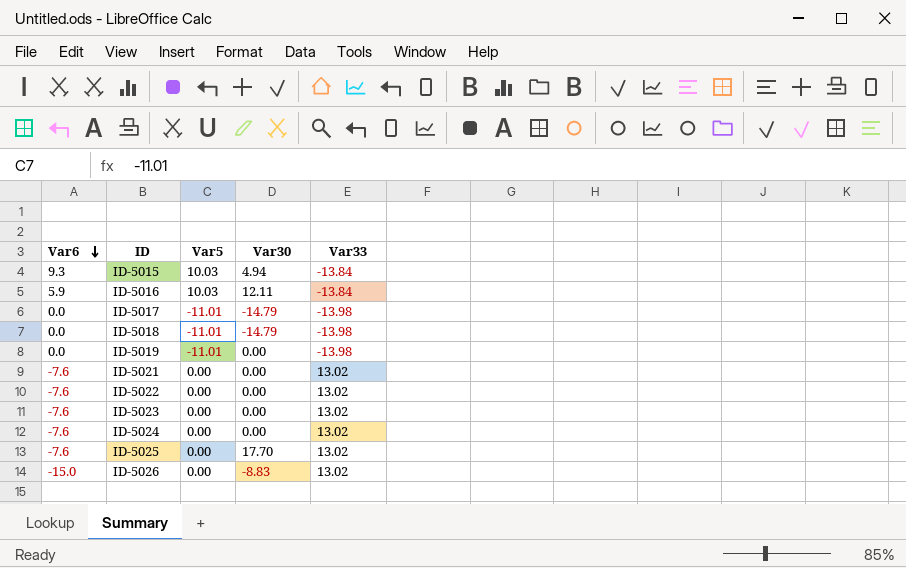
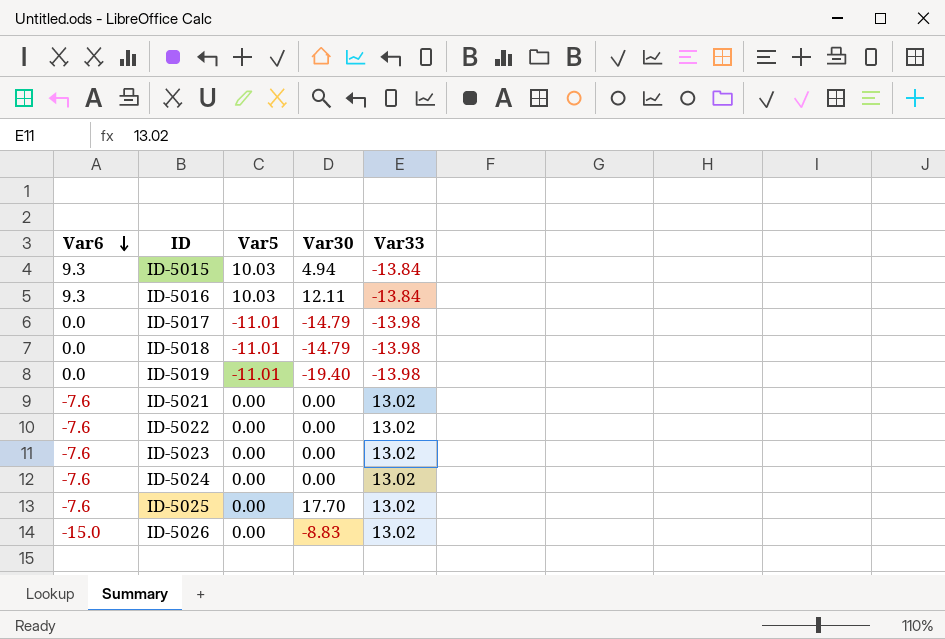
ID-5016 | Var6: 5.9 -> 9.3
ID-5019 | Var30: 0.00 -> -19.40

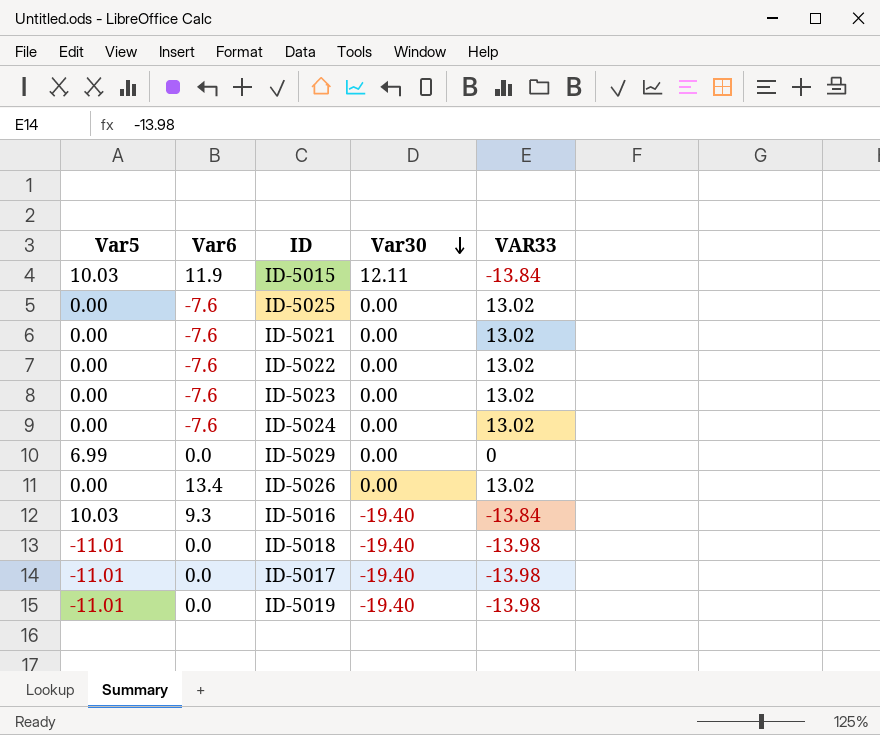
row order: Var6 descending -> Var30 descending
column Var5 | position: 3 -> 1
column name: Var33 -> VAR33
ID-5015 | Var6: 9.3 -> 11.9
ID-5015 | Var30: 4.94 -> 12.11
ID-5025 | Var30: 17.70 -> 0.00
row ID-5029: none -> 6.99 | 0.0 | 0.00 | 0
ID-5026 | Var6: -15.0 -> 13.4
ID-5026 | Var30: -8.83 -> 0.00
ID-5016 | Var30: 12.11 -> -19.40
ID-5018 | Var30: -14.79 -> -19.40
ID-5017 | Var30: -14.79 -> -19.40

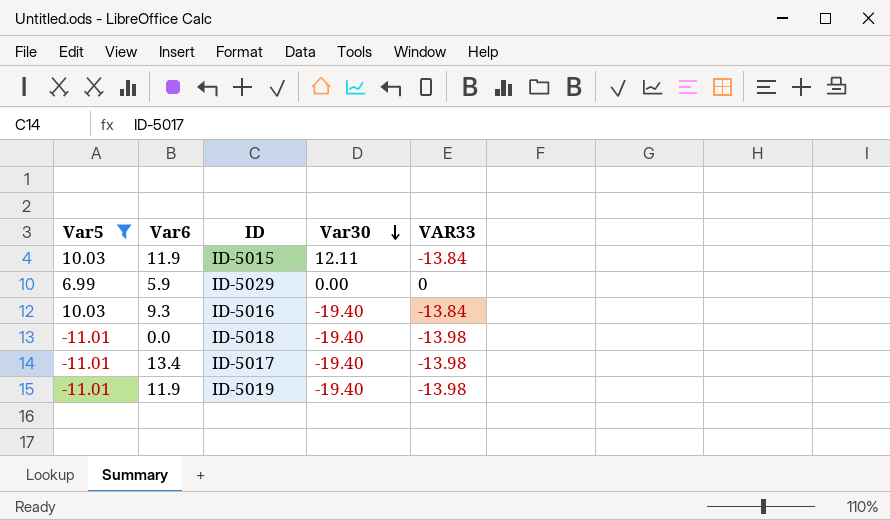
filter: none -> Var5 != 0.00
ID-5029 | Var6: 0.0 -> 5.9
ID-5017 | Var6: 0.0 -> 13.4
ID-5019 | Var6: 0.0 -> 11.9

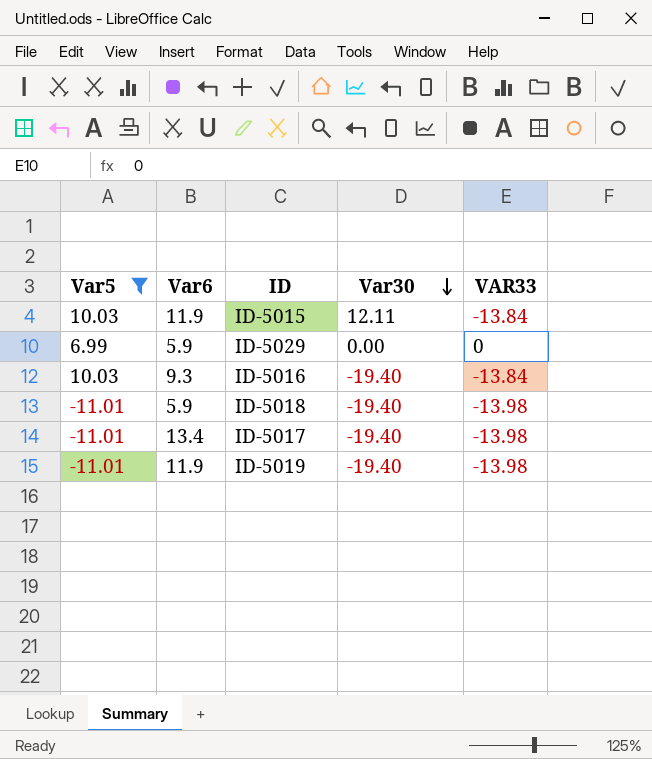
ID-5018 | Var6: 0.0 -> 5.9

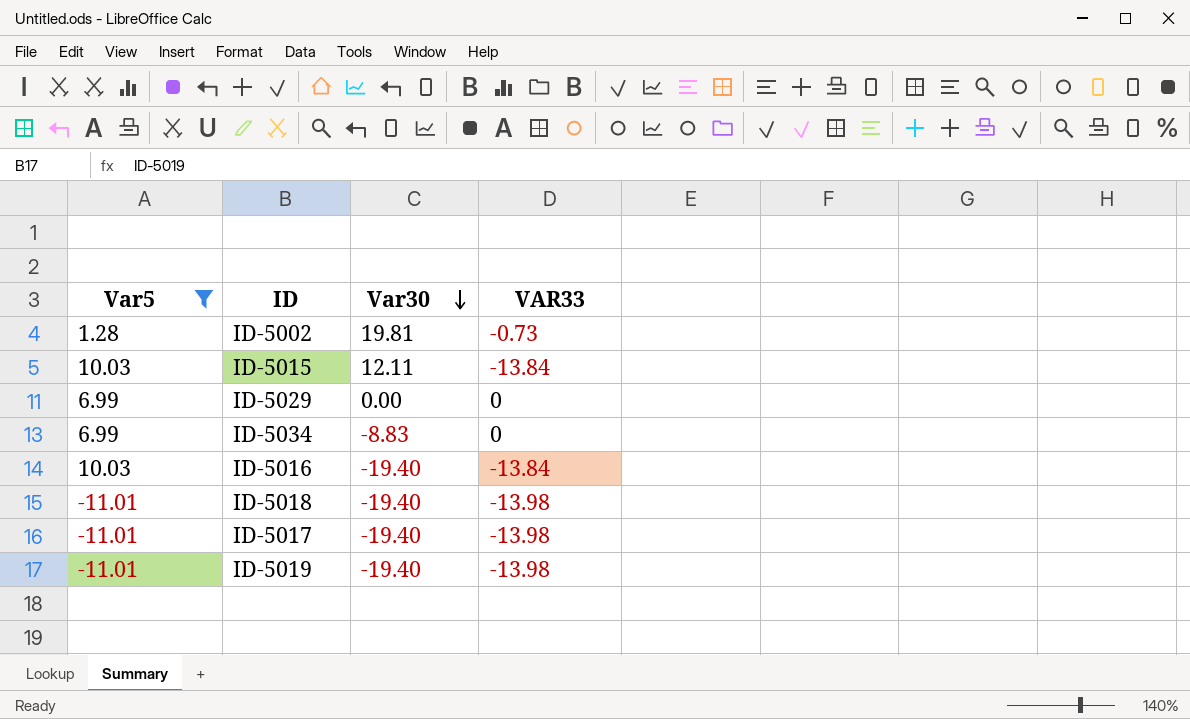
column Var6 | position: 2 -> none
row ID-5002: none -> 1.28 | 19.81 | -0.73
row ID-5034: none -> 6.99 | -8.83 | 0

